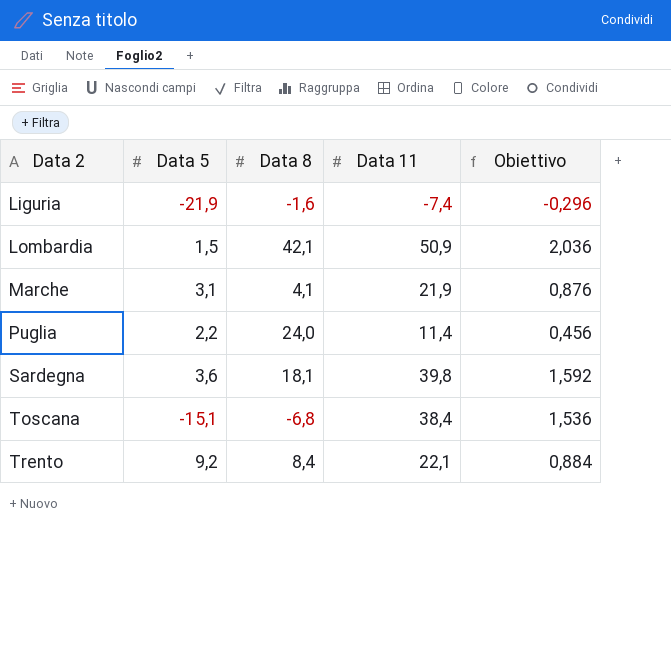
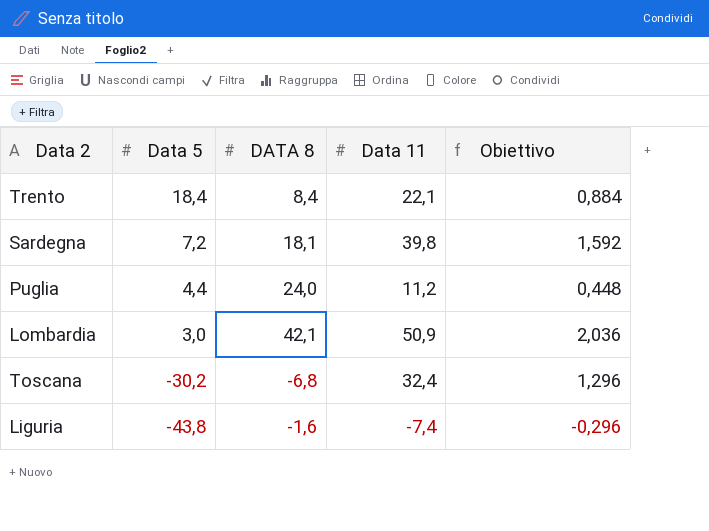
row order: Data 2 ascending -> Data 5 descending
column name: Data 8 -> DATA 8
row Marche: 3,1 | 4,1 | 21,9 | 0,876 -> none
Trento | Data 5: 9,2 -> 18,4
Sardegna | Data 5: 3,6 -> 7,2
Puglia | Data 5: 2,2 -> 4,4
Puglia | Data 11: 11,4 -> 11,2
Puglia | Obiettivo: 0,456 -> 0,448
Lombardia | Data 5: 1,5 -> 3,0
Toscana | Data 5: -15,1 -> -30,2
Toscana | Data 11: 38,4 -> 32,4
Toscana | Obiettivo: 1,536 -> 1,296
Liguria | Data 5: -21,9 -> -43,8

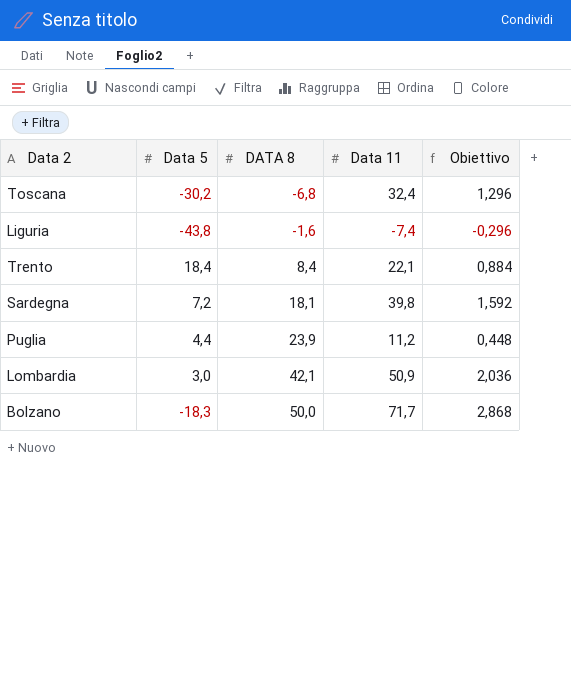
row order: Data 5 descending -> DATA 8 ascending
Puglia | DATA 8: 24,0 -> 23,9
row Bolzano: none -> -18,3 | 50,0 | 71,7 | 2,868

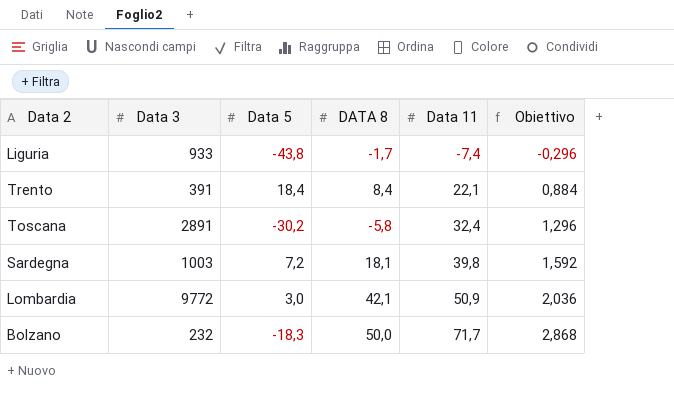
row order: DATA 8 ascending -> Data 11 ascending
column Data 3 | position: none -> 2
row Puglia: 4,4 | 23,9 | 11,2 | 0,448 -> none
Liguria | DATA 8: -1,6 -> -1,7
Toscana | DATA 8: -6,8 -> -5,8

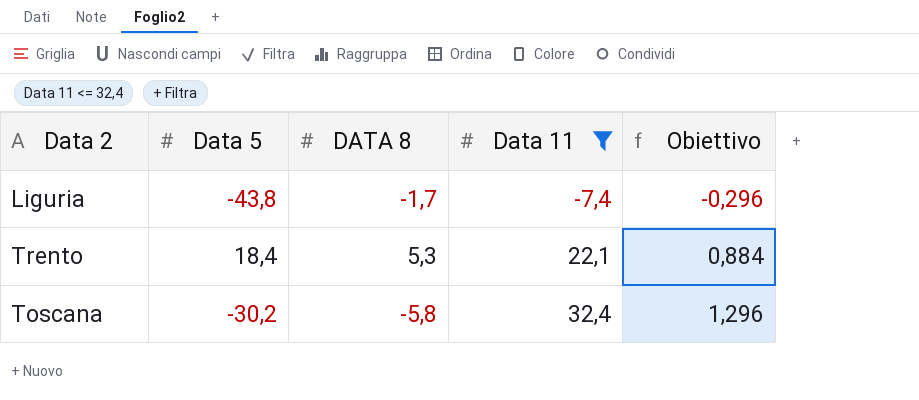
filter: none -> Data 11 <= 32,4
column Data 3 | position: 2 -> none
Trento | DATA 8: 8,4 -> 5,3

